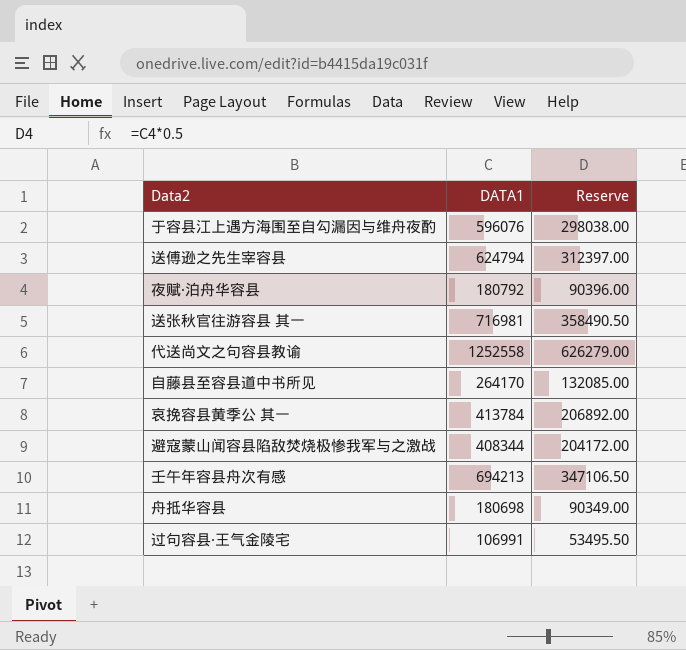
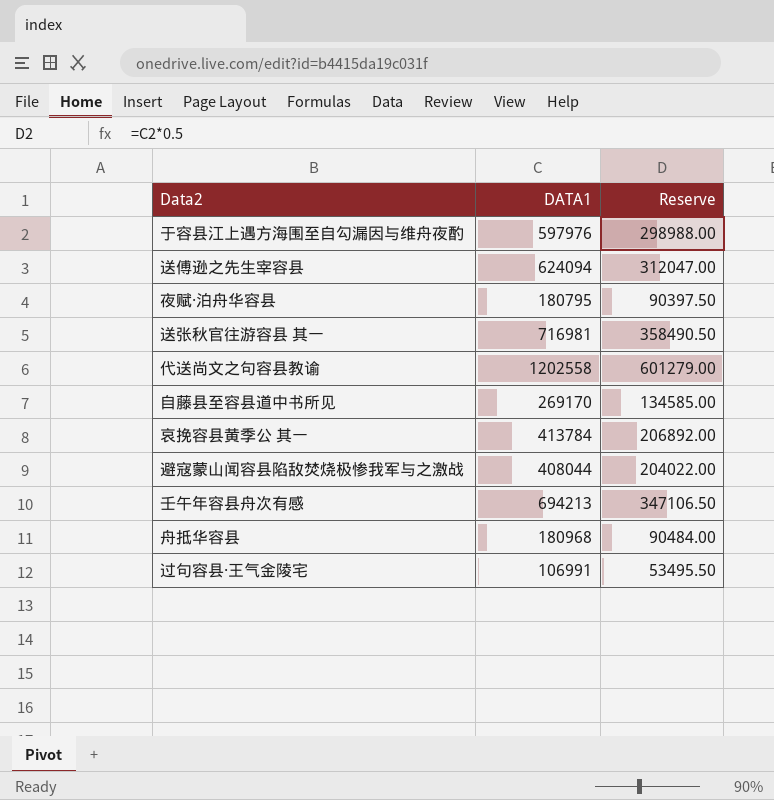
于容县江上遇方海围至自勾漏因与维舟夜酌 | DATA1: 596076 -> 597976
于容县江上遇方海围至自勾漏因与维舟夜酌 | Reserve: 298038.00 -> 298988.00
送傅逊之先生宰容县 | DATA1: 624794 -> 624094
送傅逊之先生宰容县 | Reserve: 312397.00 -> 312047.00
夜赋·泊舟华容县 | DATA1: 180792 -> 180795
夜赋·泊舟华容县 | Reserve: 90396.00 -> 90397.50
代送尚文之句容县教谕 | DATA1: 1252558 -> 1202558
代送尚文之句容县教谕 | Reserve: 626279.00 -> 601279.00
自藤县至容县道中书所见 | DATA1: 264170 -> 269170
自藤县至容县道中书所见 | Reserve: 132085.00 -> 134585.00
避寇蒙山闻容县陷敌焚烧极惨我军与之激战 | DATA1: 408344 -> 408044
避寇蒙山闻容县陷敌焚烧极惨我军与之激战 | Reserve: 204172.00 -> 204022.00
舟抵华容县 | DATA1: 180698 -> 180968
舟抵华容县 | Reserve: 90349.00 -> 90484.00

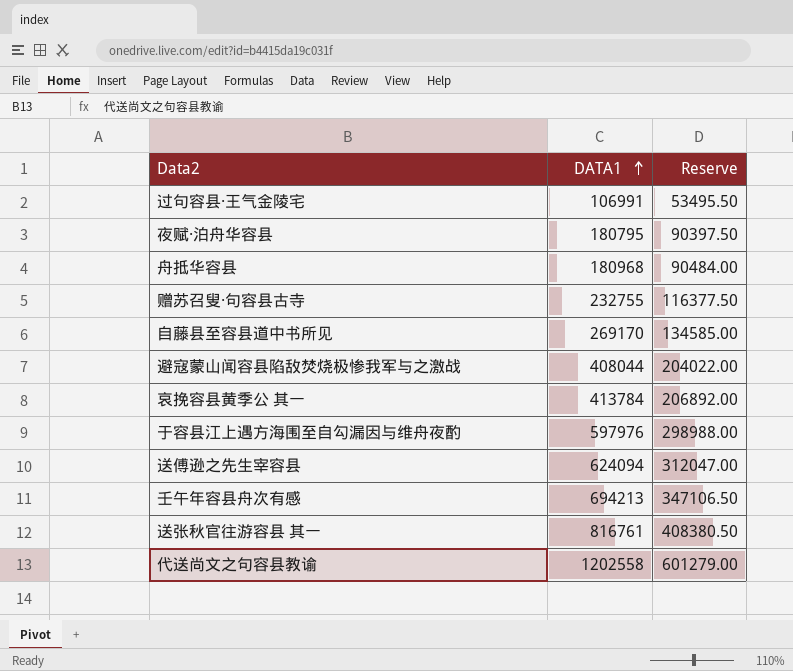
row order: none -> DATA1 ascending
row 赠苏召叟·句容县古寺: none -> 232755 | 116377.50
送张秋官往游容县 其一 | DATA1: 716981 -> 816761
送张秋官往游容县 其一 | Reserve: 358490.50 -> 408380.50

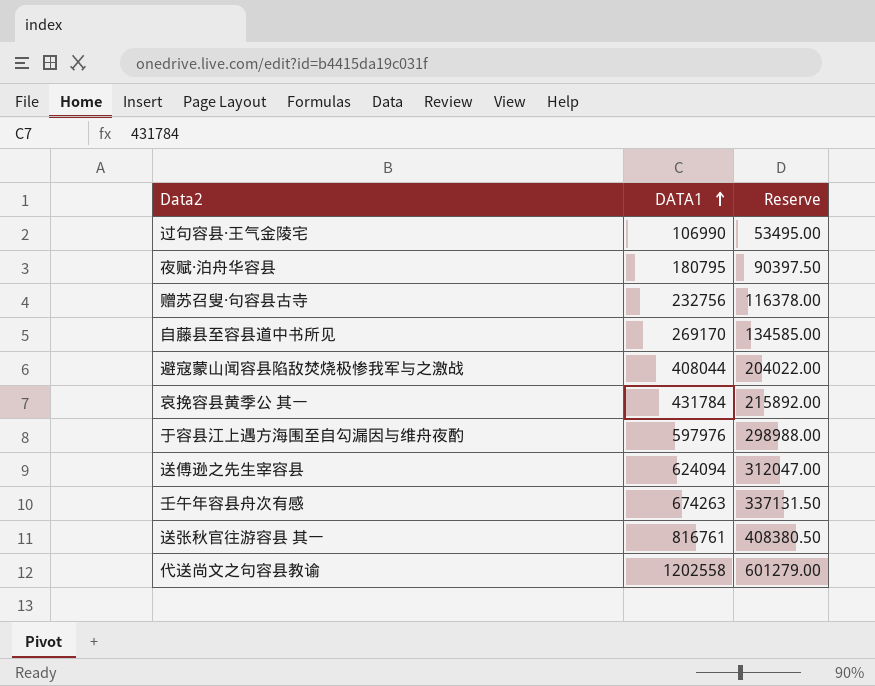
row 舟抵华容县: 180968 | 90484.00 -> none
过句容县·王气金陵宅 | DATA1: 106991 -> 106990
过句容县·王气金陵宅 | Reserve: 53495.50 -> 53495.00
赠苏召叟·句容县古寺 | DATA1: 232755 -> 232756
赠苏召叟·句容县古寺 | Reserve: 116377.50 -> 116378.00
哀挽容县黄季公 其一 | DATA1: 413784 -> 431784
哀挽容县黄季公 其一 | Reserve: 206892.00 -> 215892.00
壬午年容县舟次有感 | DATA1: 694213 -> 674263
壬午年容县舟次有感 | Reserve: 347106.50 -> 337131.50

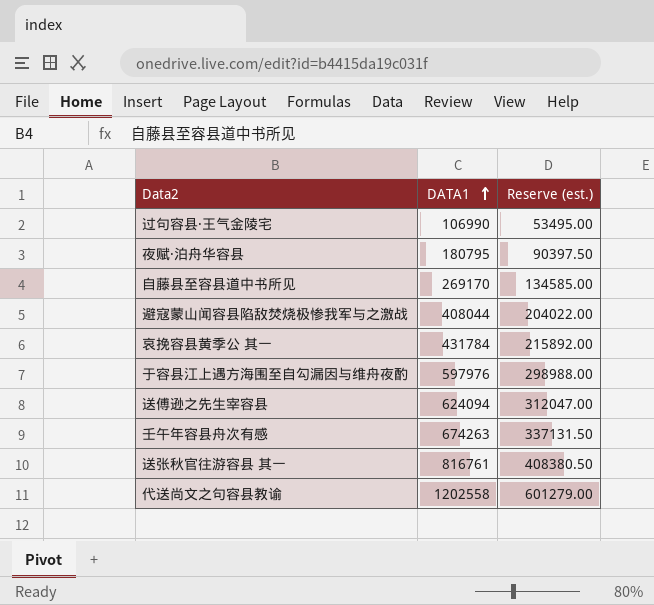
column name: Reserve -> Reserve (est.)
row 赠苏召叟·句容县古寺: 232756 | 116378.00 -> none

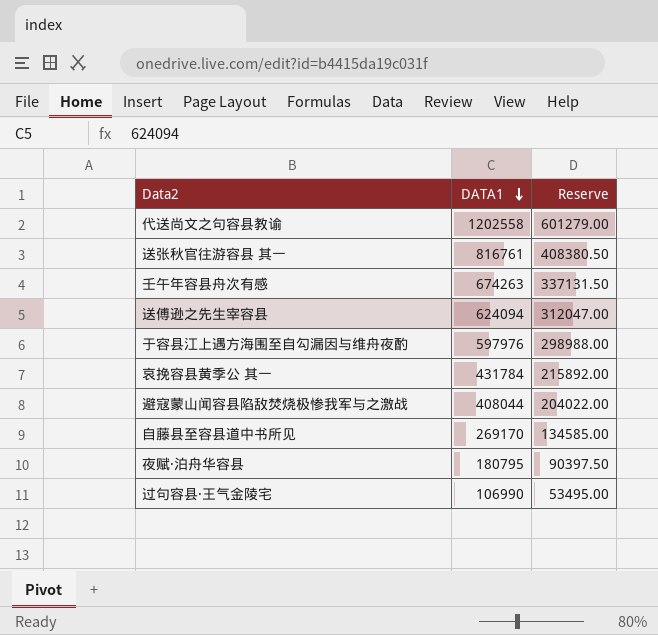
row order: DATA1 ascending -> DATA1 descending
column name: Reserve (est.) -> Reserve

